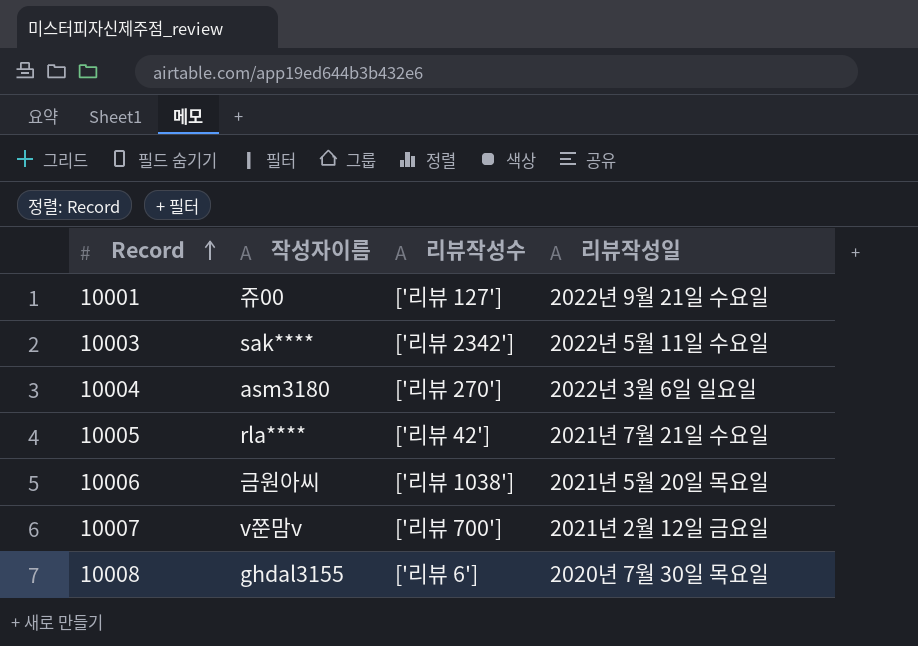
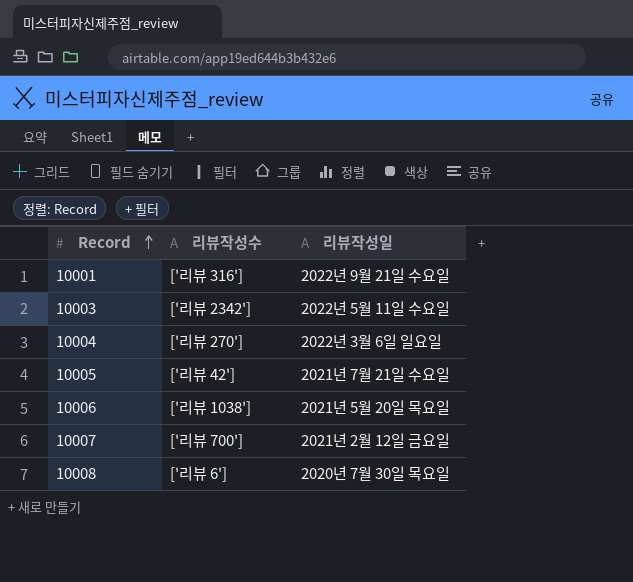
column 작성자이름 | position: 2 -> none
10001 | 리뷰작성수: ['리뷰 127'] -> ['리뷰 316']

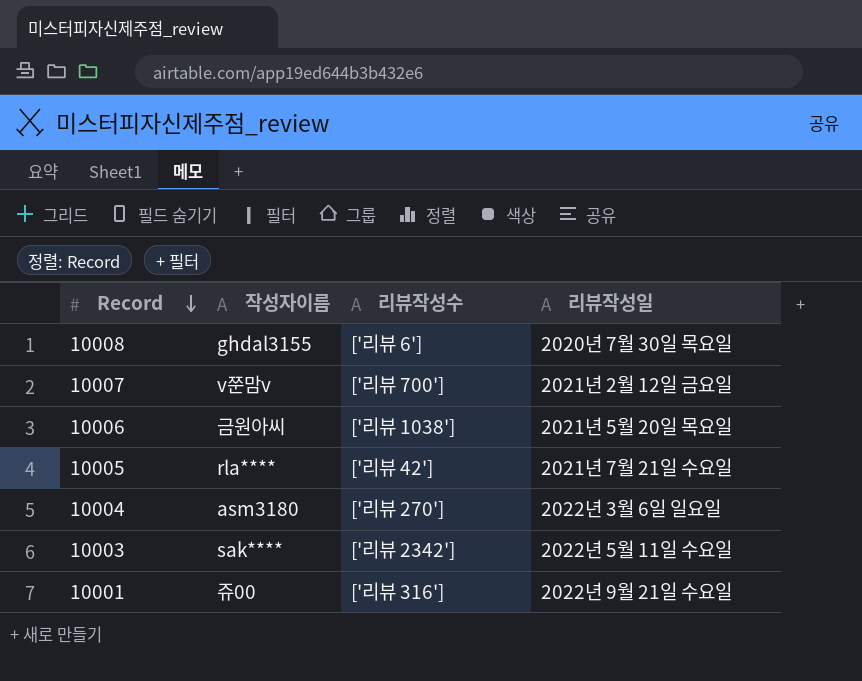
row order: Record ascending -> Record descending
column 작성자이름 | position: none -> 2

